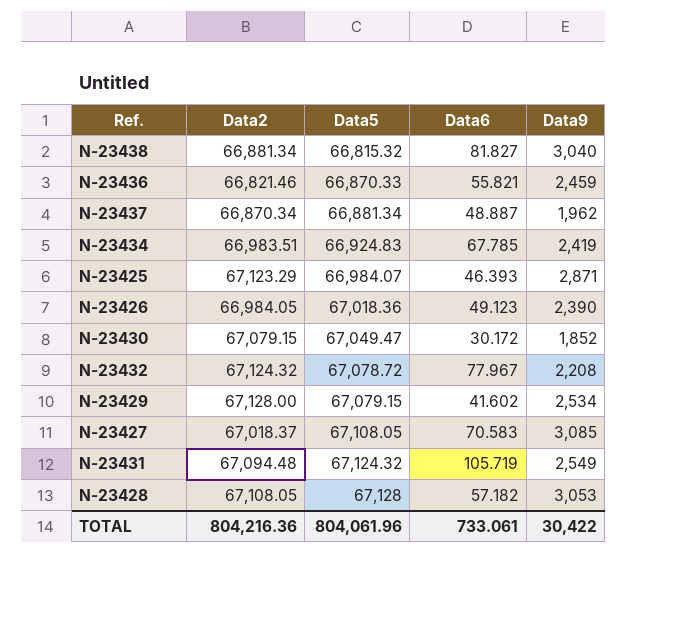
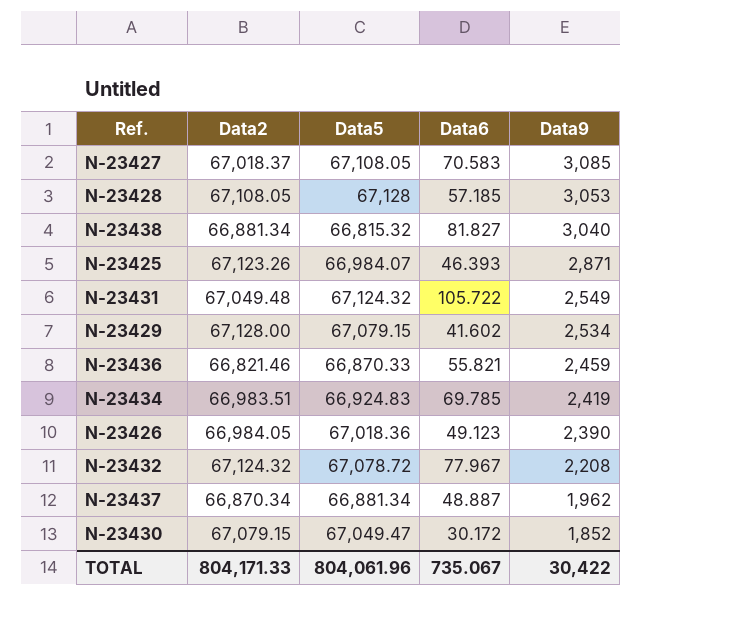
row order: Data5 ascending -> Data9 descending
N-23428 | Data6: 57.182 -> 57.185
N-23425 | Data2: 67,123.29 -> 67,123.26
N-23431 | Data2: 67,094.48 -> 67,049.48
N-23431 | Data6: 105.719 -> 105.722
N-23434 | Data6: 67.785 -> 69.785
TOTAL | Data2: 804,216.36 -> 804,171.33
TOTAL | Data6: 733.061 -> 735.067

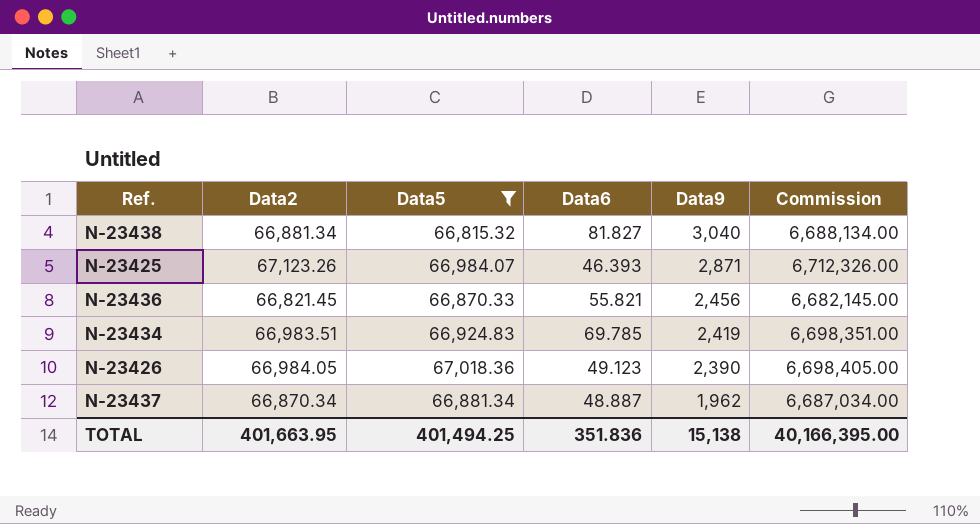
filter: none -> Data5 <= 67,018.36
column Commission | formula: none -> [Data2] * 100
N-23436 | Data2: 66,821.46 -> 66,821.45
N-23436 | Data9: 2,459 -> 2,456
TOTAL | Data2: 804,171.33 -> 401,663.95
TOTAL | Data5: 804,061.96 -> 401,494.25
TOTAL | Data6: 735.067 -> 351.836
TOTAL | Data9: 30,422 -> 15,138

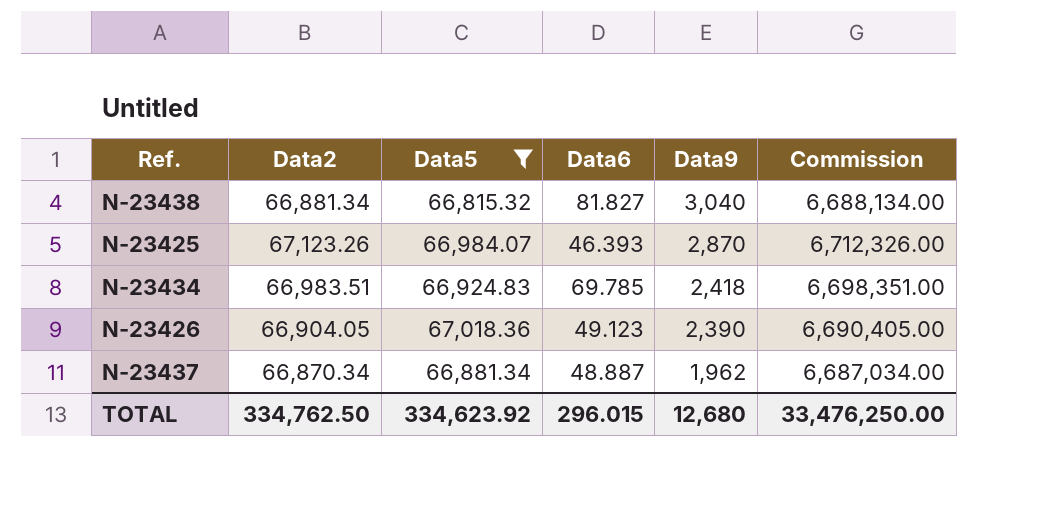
row N-23436: 66,821.45 | 66,870.33 | 55.821 | 2,456 | 6,682,145.00 -> none
N-23425 | Data9: 2,871 -> 2,870
N-23434 | Data9: 2,419 -> 2,418
N-23426 | Data2: 66,984.05 -> 66,904.05
N-23426 | Commission: 6,698,405.00 -> 6,690,405.00
TOTAL | Data2: 401,663.95 -> 334,762.50
TOTAL | Data5: 401,494.25 -> 334,623.92
TOTAL | Data6: 351.836 -> 296.015
TOTAL | Data9: 15,138 -> 12,680
TOTAL | Commission: 40,166,395.00 -> 33,476,250.00

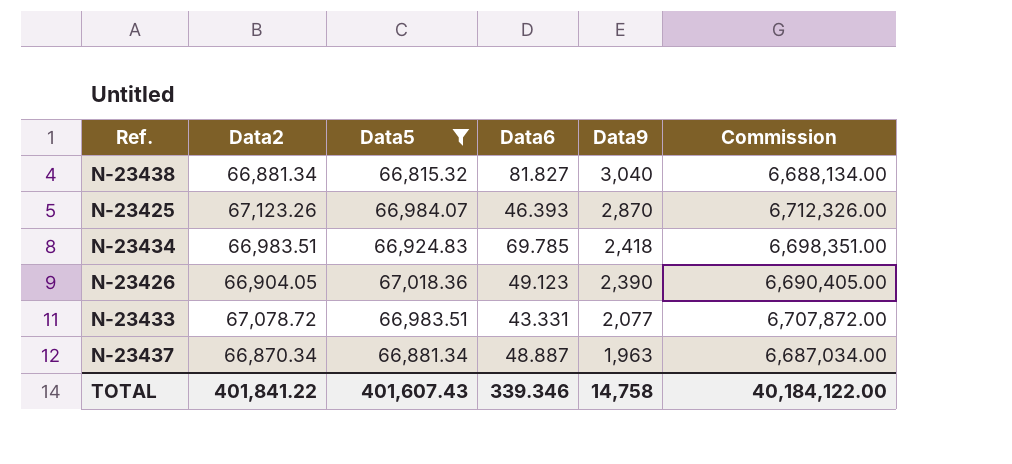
row N-23433: none -> 67,078.72 | 66,983.51 | 43.331 | 2,077 | 6,707,872.00
N-23437 | Data9: 1,962 -> 1,963
TOTAL | Data2: 334,762.50 -> 401,841.22
TOTAL | Data5: 334,623.92 -> 401,607.43
TOTAL | Data6: 296.015 -> 339.346
TOTAL | Data9: 12,680 -> 14,758
TOTAL | Commission: 33,476,250.00 -> 40,184,122.00

